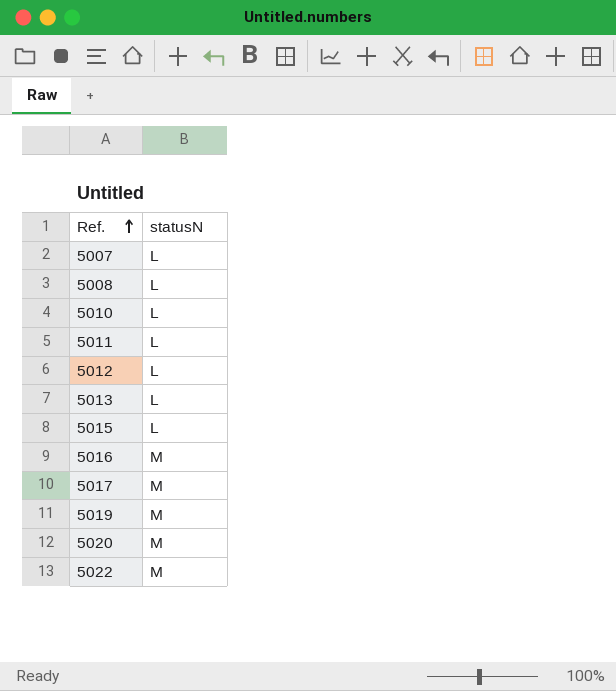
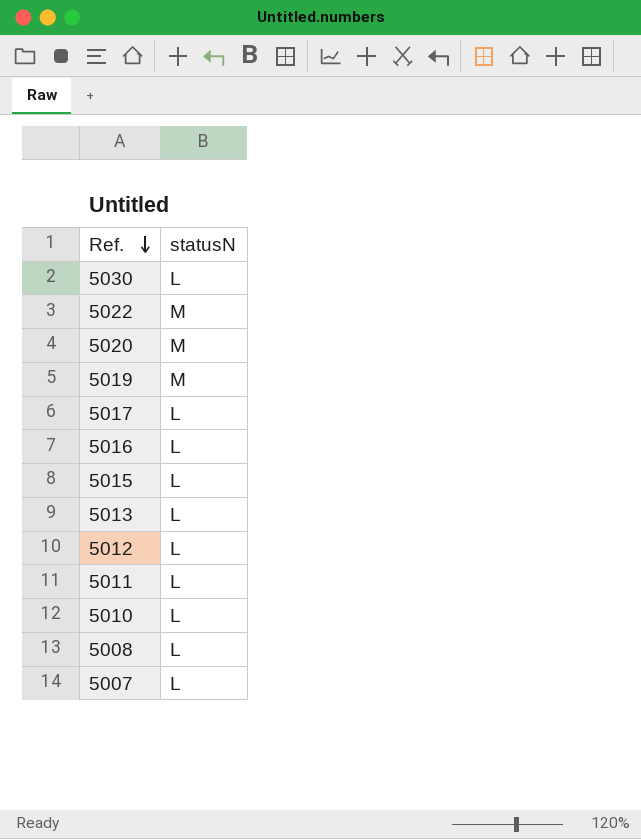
row order: Ref. ascending -> Ref. descending
row 5030: none -> L
5017 | statusN: M -> L
5016 | statusN: M -> L

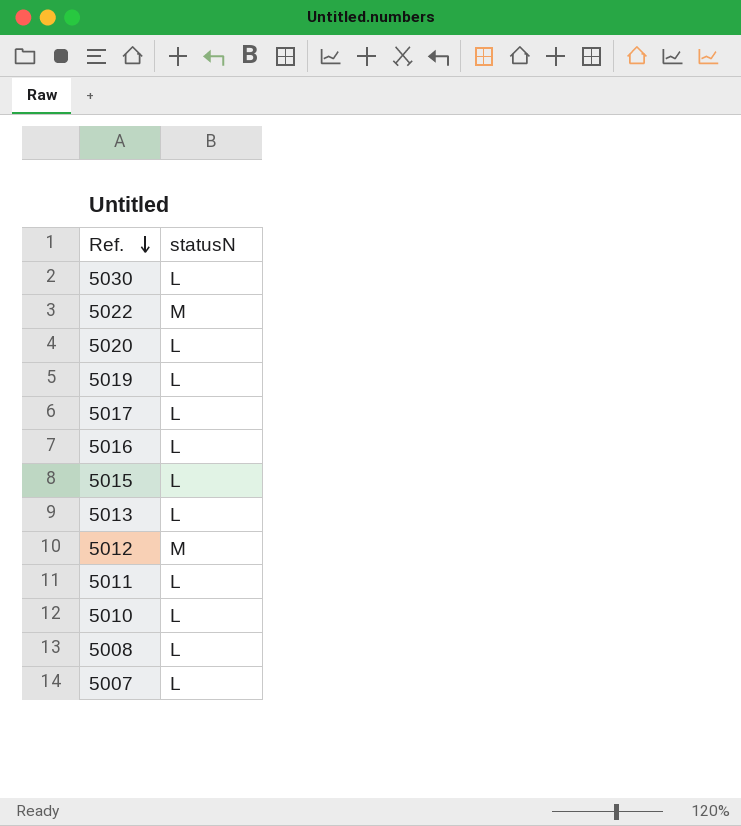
5020 | statusN: M -> L
5019 | statusN: M -> L
5012 | statusN: L -> M

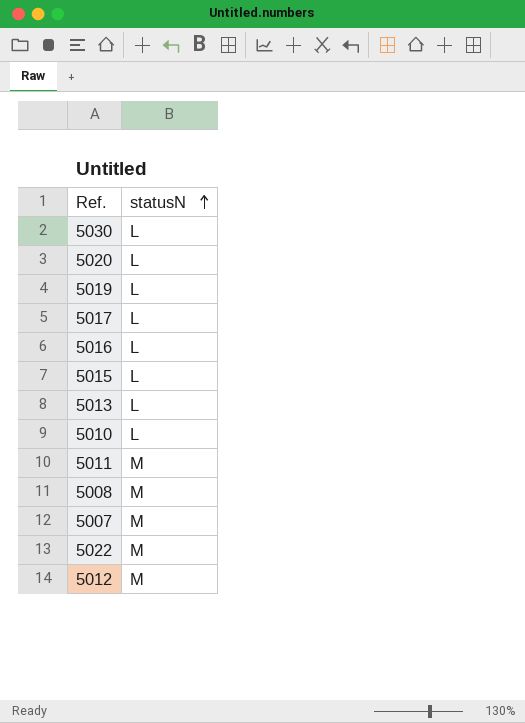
row order: Ref. descending -> statusN ascending
5011 | statusN: L -> M
5008 | statusN: L -> M
5007 | statusN: L -> M

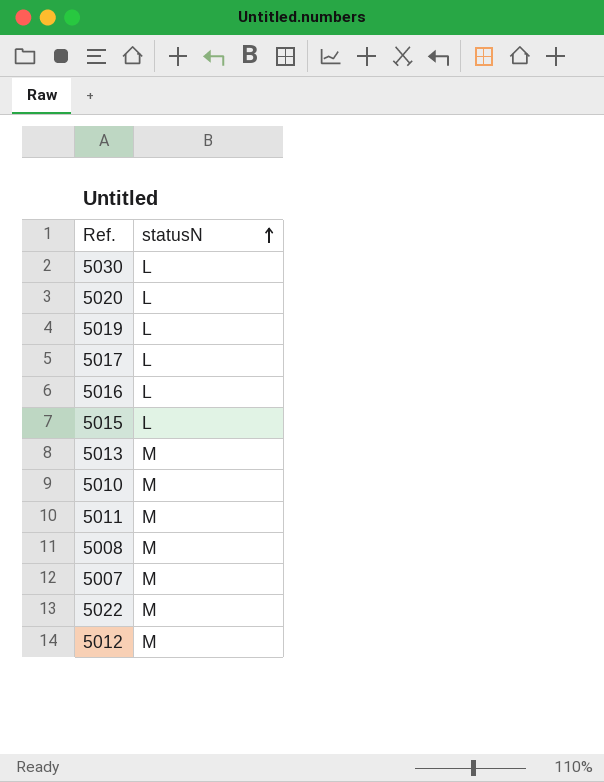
5013 | statusN: L -> M
5010 | statusN: L -> M

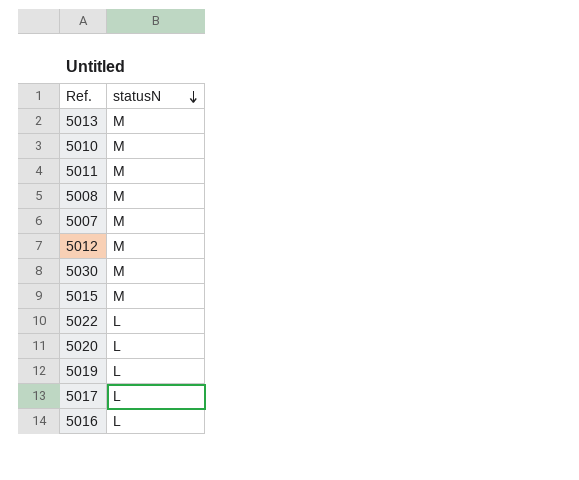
row order: statusN ascending -> statusN descending
5030 | statusN: L -> M
5015 | statusN: L -> M
5022 | statusN: M -> L

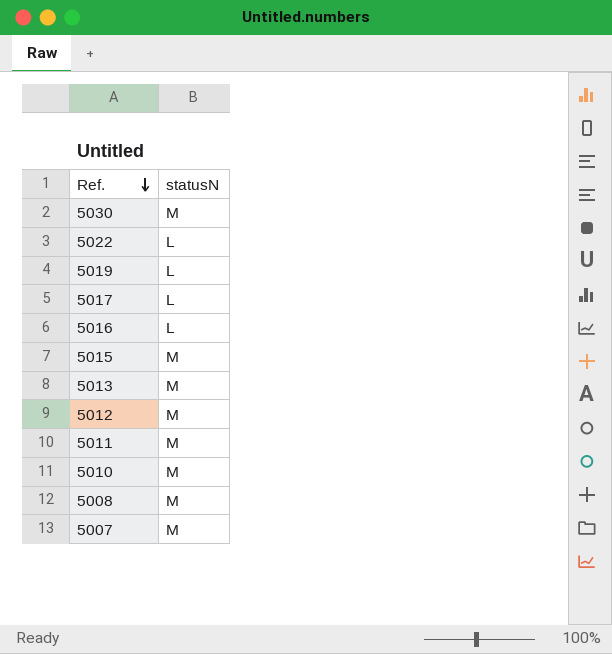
row order: statusN descending -> Ref. descending
row 5020: L -> none

